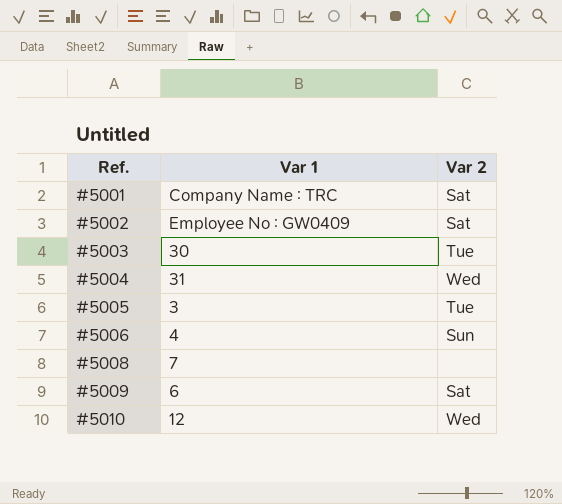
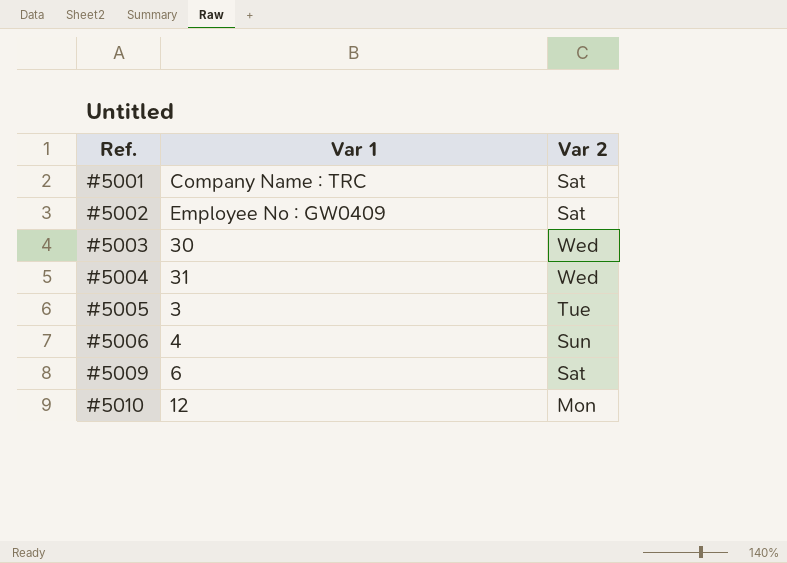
row #5008: 7 | none -> none
#5003 | Var 2: Tue -> Wed
#5010 | Var 2: Wed -> Mon

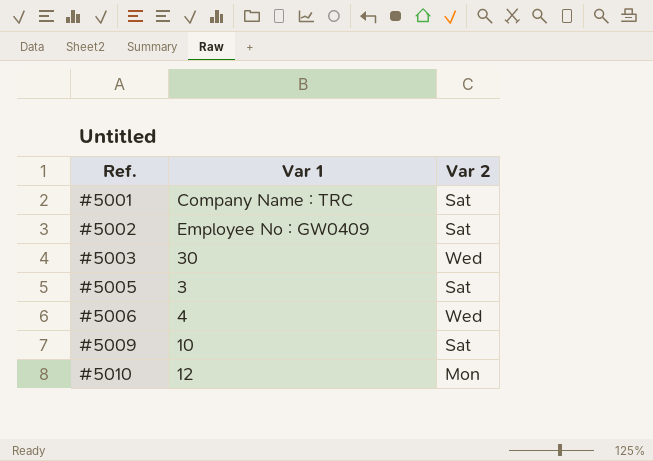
row #5004: 31 | Wed -> none
#5005 | Var 2: Tue -> Sat
#5006 | Var 2: Sun -> Wed
#5009 | Var 1: 6 -> 10

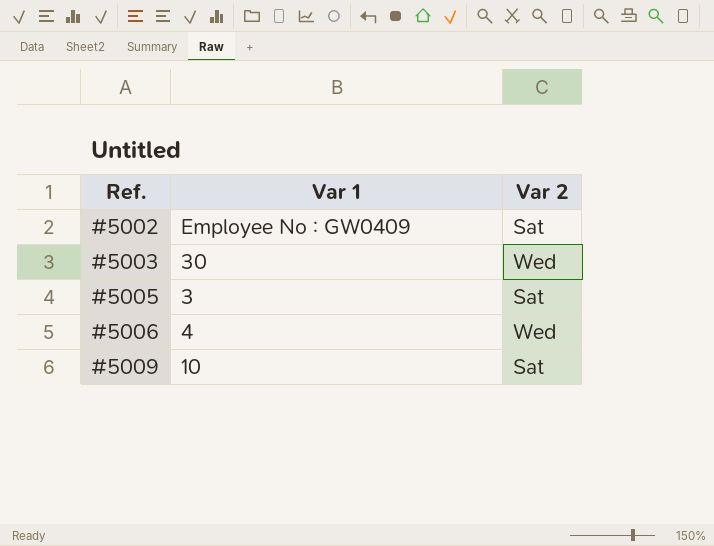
row #5001: Company Name : TRC | Sat -> none
row #5010: 12 | Mon -> none

